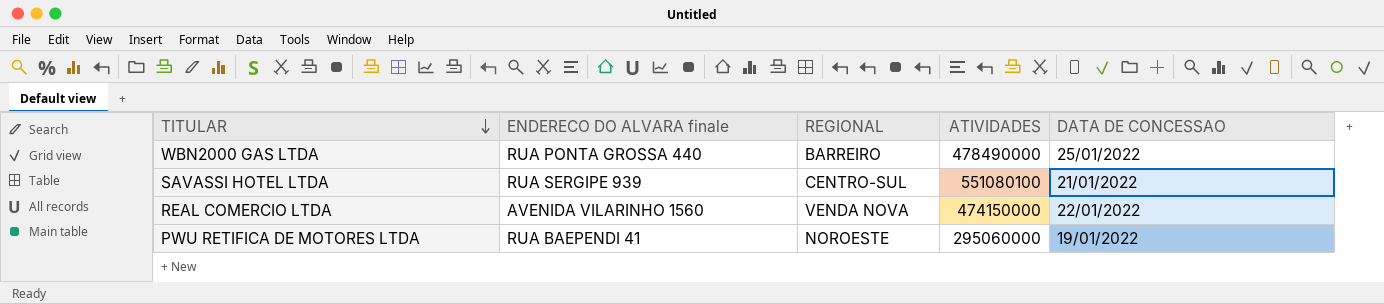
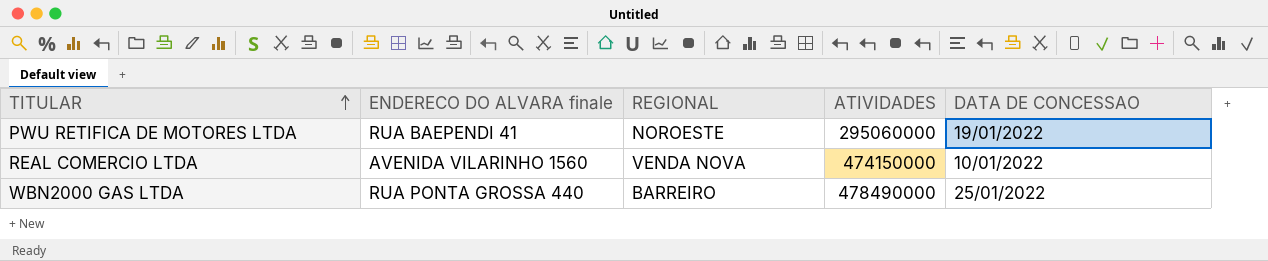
row order: TITULAR descending -> TITULAR ascending
row SAVASSI HOTEL LTDA: RUA SERGIPE 939 | CENTRO-SUL | 551080100 | 21/01/2022 -> none
REAL COMERCIO LTDA | DATA DE CONCESSAO: 22/01/2022 -> 10/01/2022

